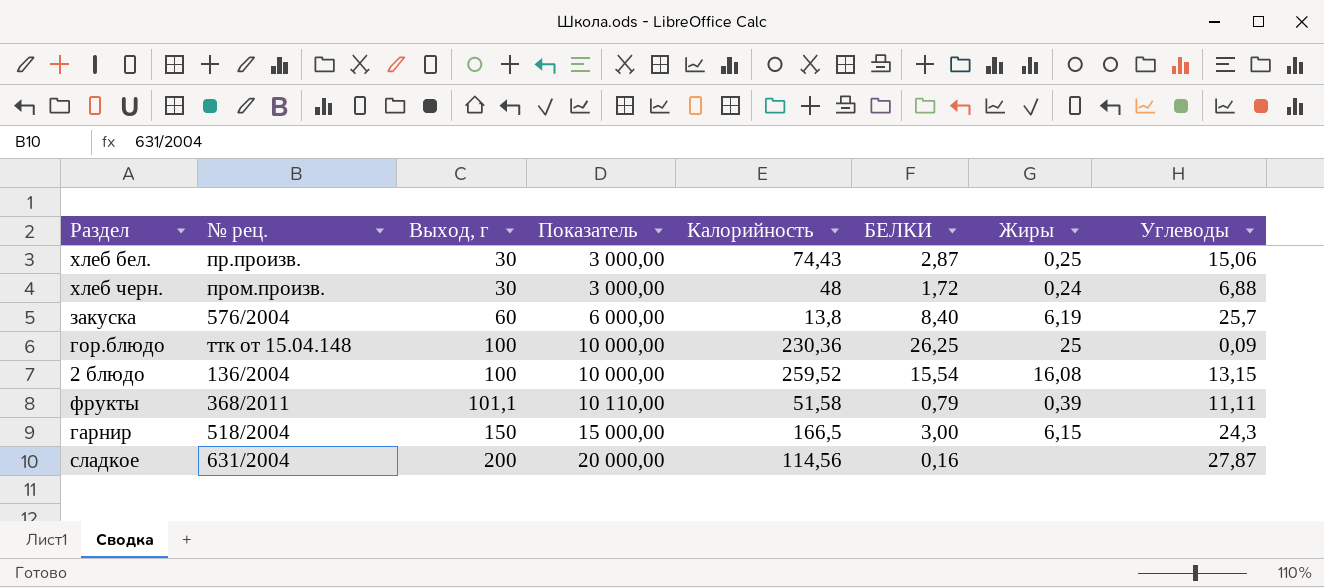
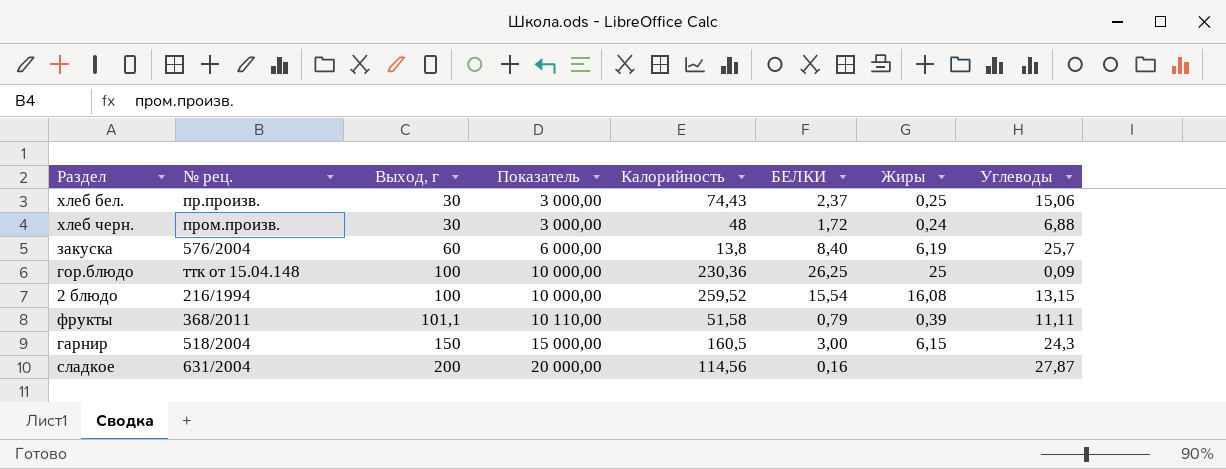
хлеб бел. | БЕЛКИ: 2,87 -> 2,37
2 блюдо | № рец.: 136/2004 -> 216/1994
гарнир | Калорийность: 166,5 -> 160,5

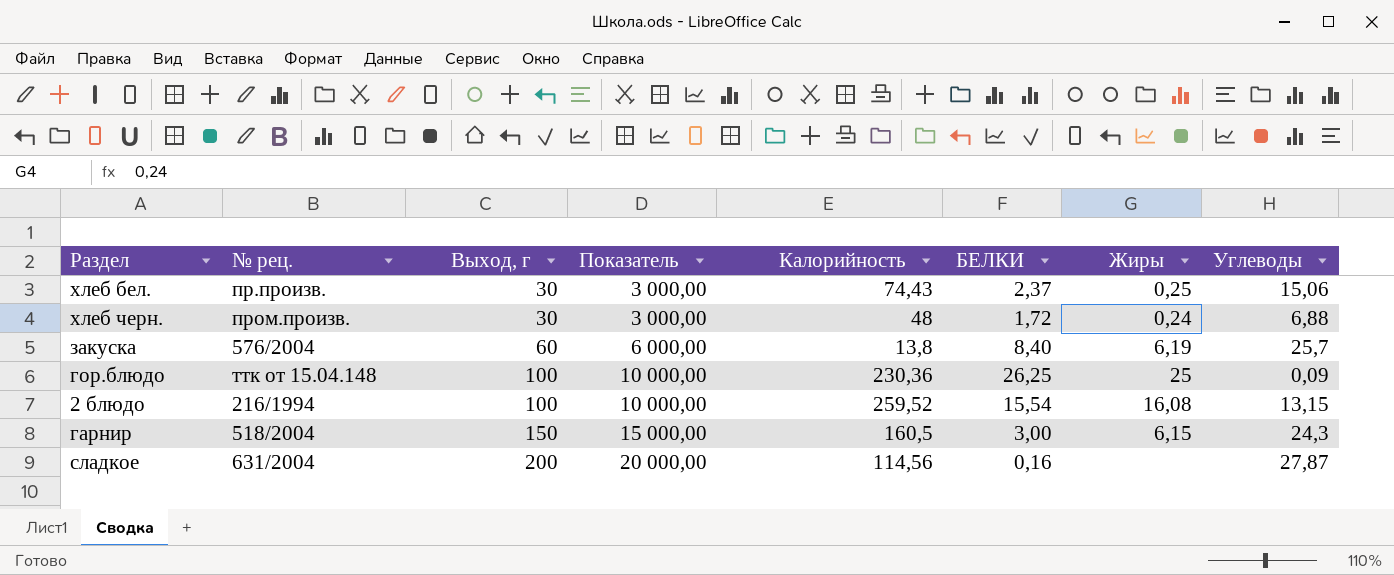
row фрукты: 368/2011 | 101,1 | 10 110,00 | 51,58 | 0,79 | 0,39 | 11,11 -> none

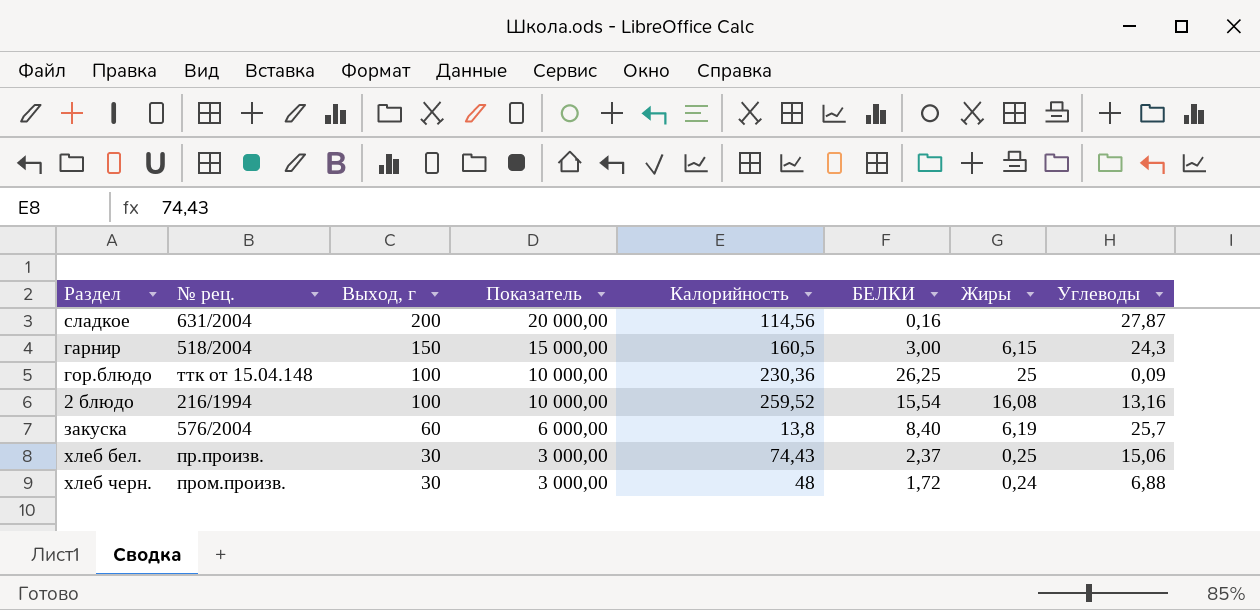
row order: Выход, г ascending -> Выход, г descending
2 блюдо | Углеводы: 13,15 -> 13,16

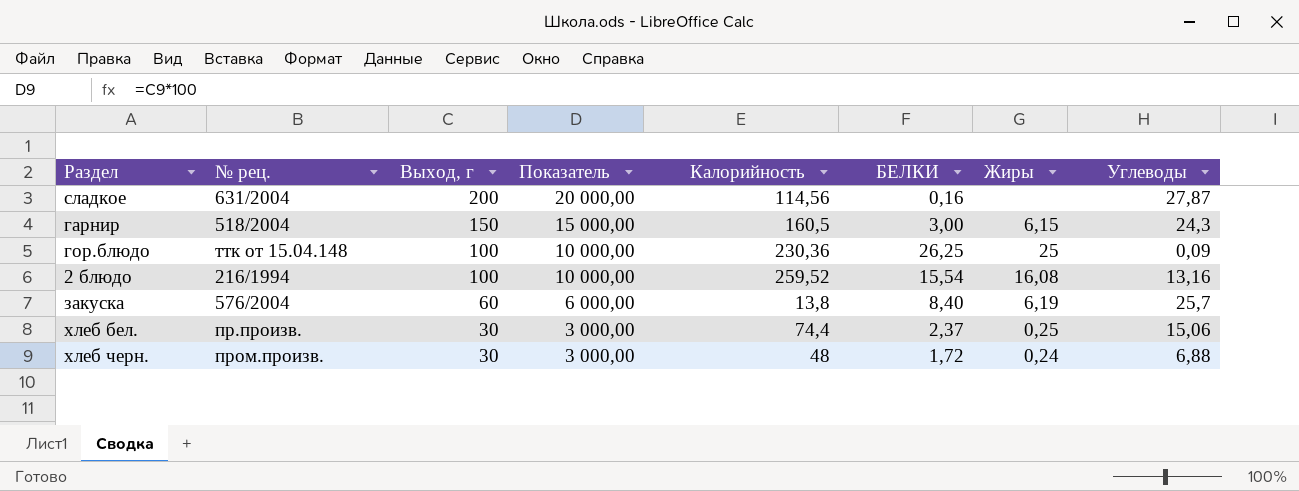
хлеб бел. | Калорийность: 74,43 -> 74,4

